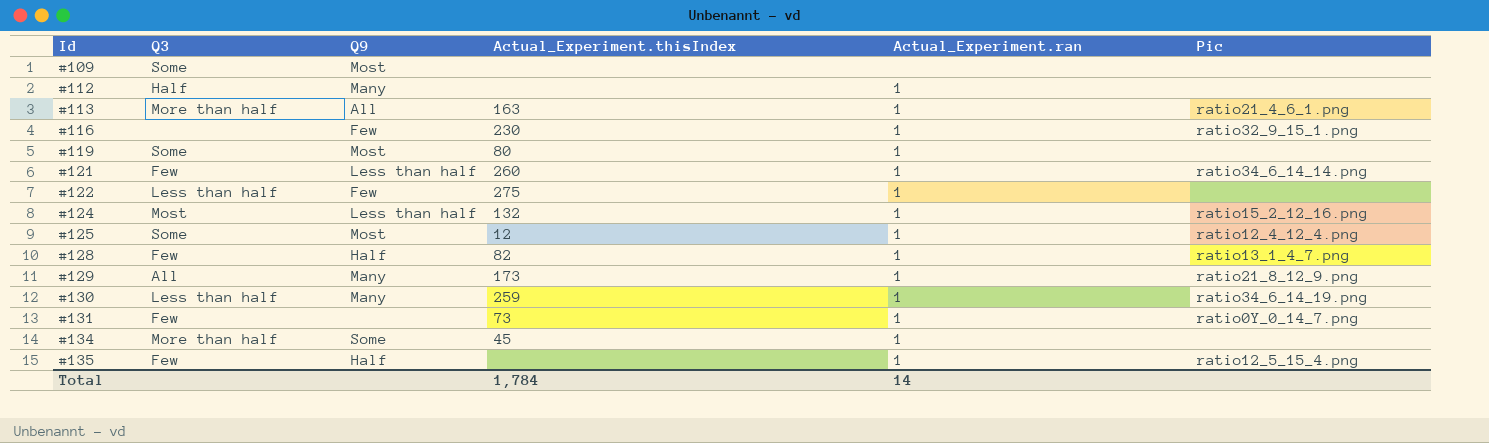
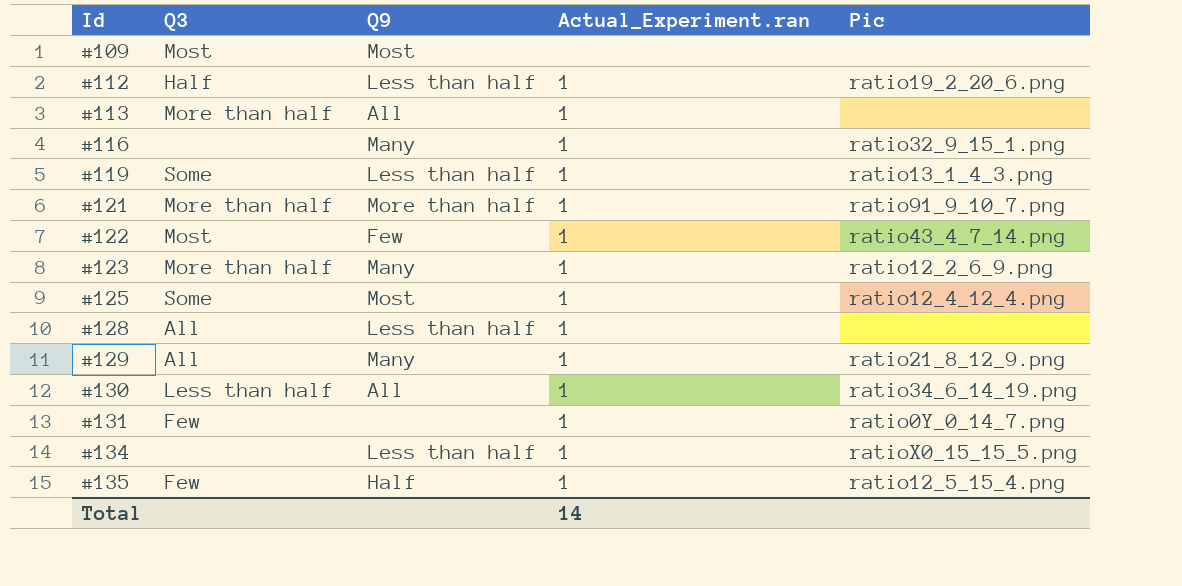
column Actual_Experiment.thisIndex | position: 4 -> none
row #124: Most | Less than half | 132 | 1 | ratio15_2_12_16.png -> none
#109 | Q3: Some -> Most
#112 | Q9: Many -> Less than half
#112 | Pic: none -> ratio19_2_20_6.png
#113 | Pic: ratio21_4_6_1.png -> none
#116 | Q9: Few -> Many
#119 | Q9: Most -> Less than half
#119 | Pic: none -> ratio13_1_4_3.png
#121 | Q3: Few -> More than half
#121 | Q9: Less than half -> More than half
#121 | Pic: ratio34_6_14_14.png -> ratio91_9_10_7.png
#122 | Q3: Less than half -> Most
#122 | Pic: none -> ratio43_4_7_14.png
row #123: none -> More than half | Many | 1 | ratio12_2_6_9.png
#128 | Q3: Few -> All
#128 | Q9: Half -> Less than half
#128 | Pic: ratio13_1_4_7.png -> none
#130 | Q9: Many -> All
#134 | Q3: More than half -> none
#134 | Q9: Some -> Less than half
#134 | Pic: none -> ratioX0_15_15_5.png

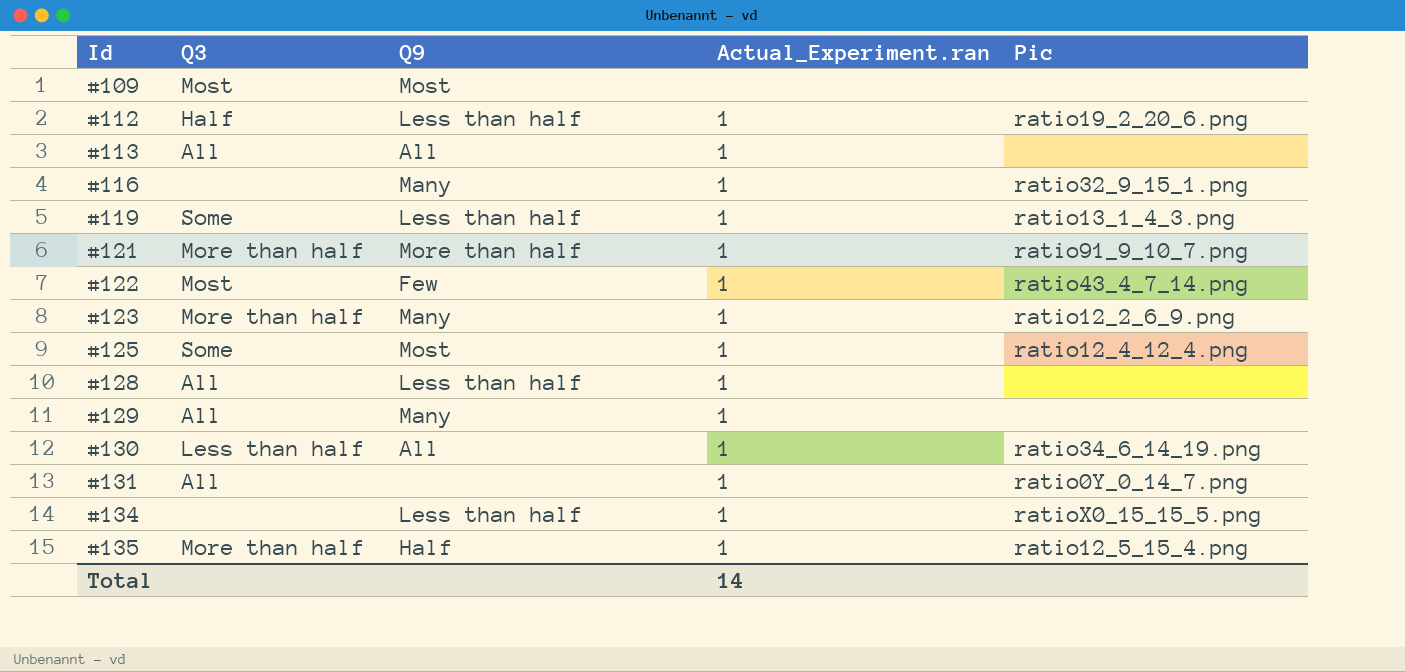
#113 | Q3: More than half -> All
#129 | Pic: ratio21_8_12_9.png -> none
#131 | Q3: Few -> All
#135 | Q3: Few -> More than half

